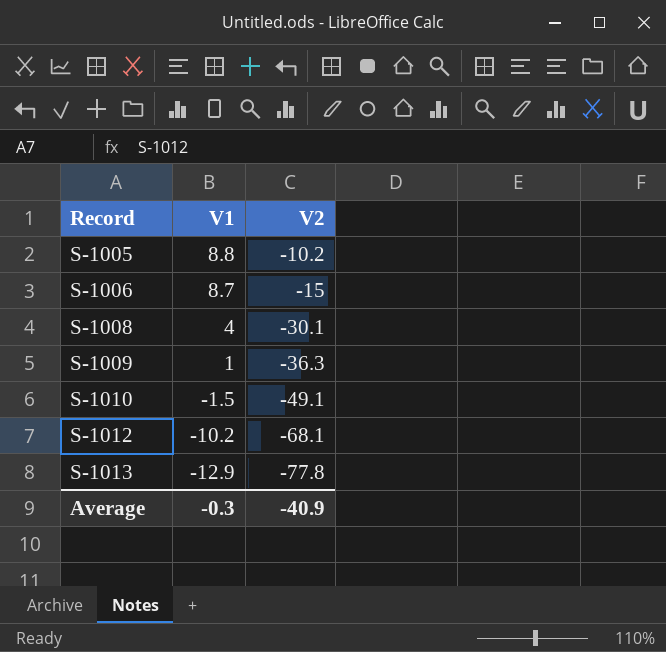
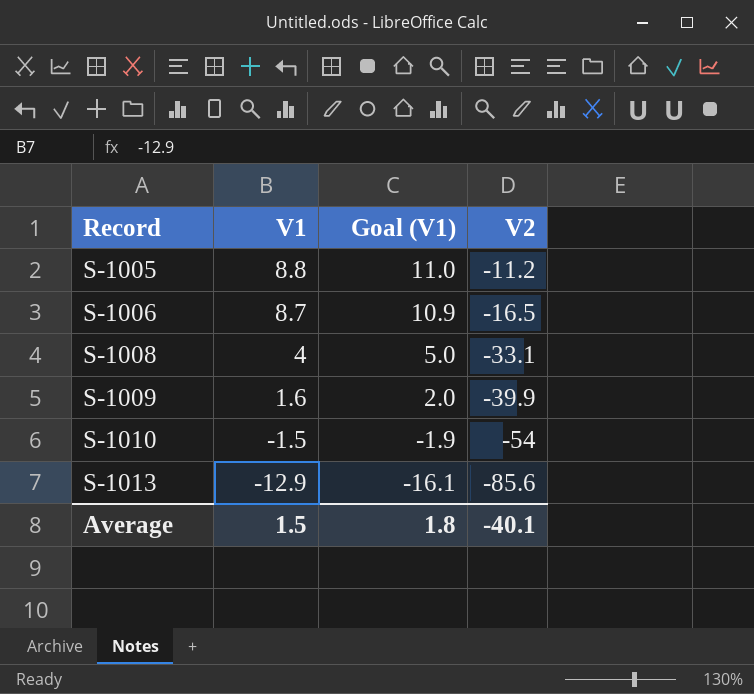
column Goal (V1) | formula: none -> [V1] * 1.25
row S-1012: -10.2 | -68.1 -> none
S-1005 | V2: -10.2 -> -11.2
S-1006 | V2: -15 -> -16.5
S-1008 | V2: -30.1 -> -33.1
S-1009 | V1: 1 -> 1.6
S-1009 | V2: -36.3 -> -39.9
S-1010 | V2: -49.1 -> -54
S-1013 | V2: -77.8 -> -85.6
Average | V1: -0.3 -> 1.5
Average | V2: -40.9 -> -40.1

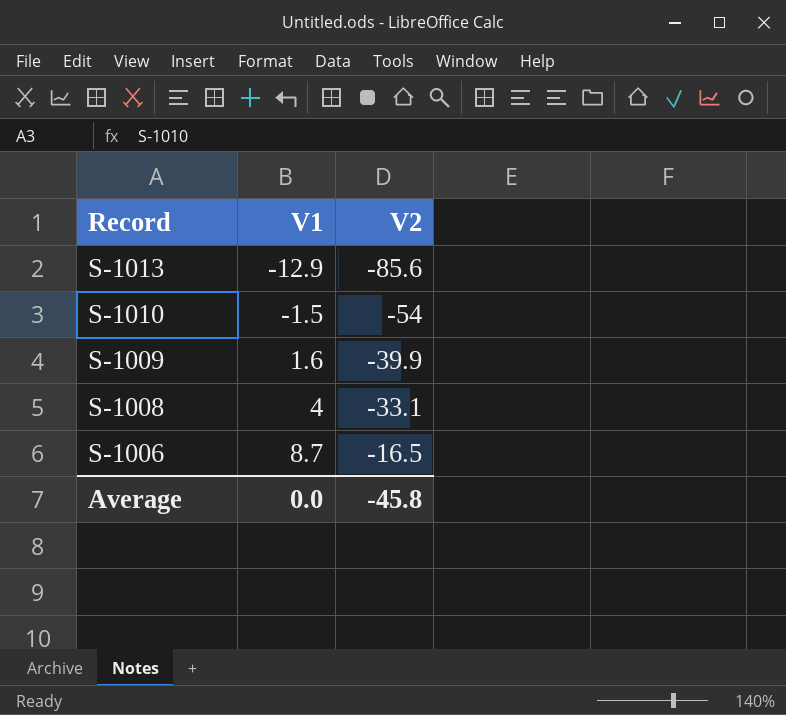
row order: Record ascending -> Record descending
column Goal (V1) | formula: [V1] * 1.25 -> none
row S-1005: 8.8 | 11.0 | -11.2 -> none
Average | V1: 1.5 -> 0.0
Average | V2: -40.1 -> -45.8

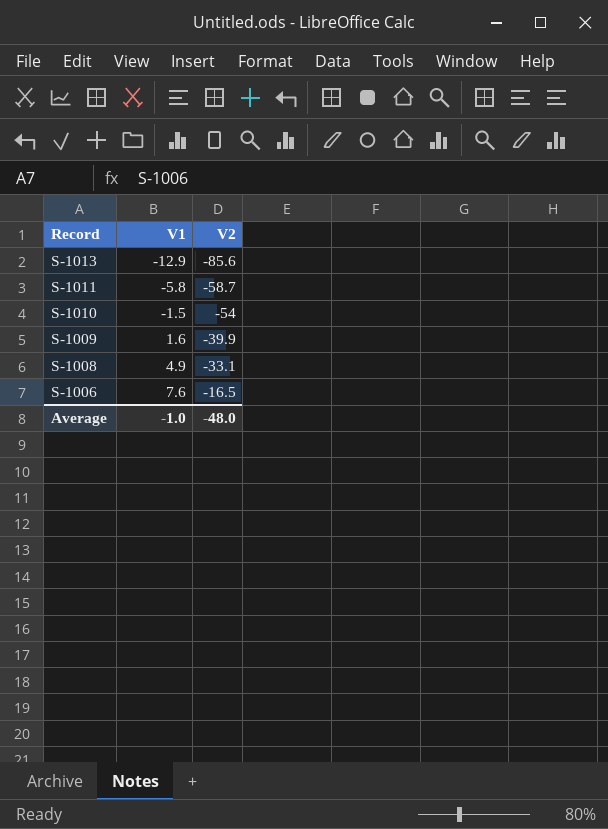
row S-1011: none -> -5.8 | -58.7
S-1008 | V1: 4 -> 4.9
S-1006 | V1: 8.7 -> 7.6
Average | V1: 0.0 -> -1.0
Average | V2: -45.8 -> -48.0

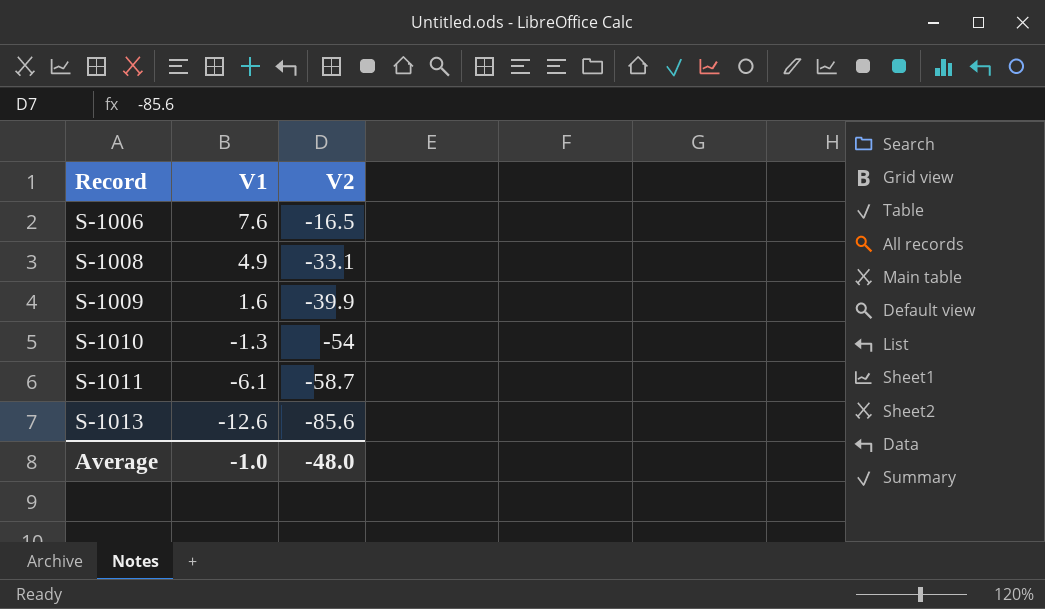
row order: Record descending -> Record ascending
S-1010 | V1: -1.5 -> -1.3
S-1011 | V1: -5.8 -> -6.1
S-1013 | V1: -12.9 -> -12.6

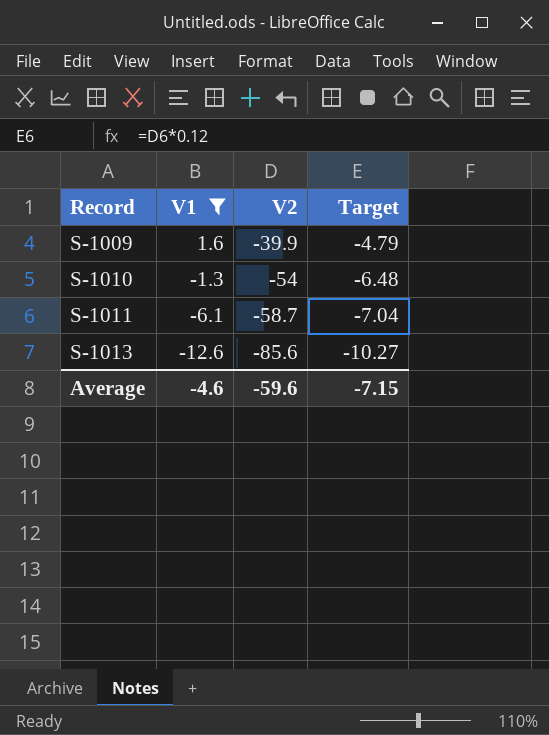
filter: none -> V1 <= 1.6
column Target | formula: none -> [V2] * 0.12
Average | V1: -1.0 -> -4.6
Average | V2: -48.0 -> -59.6

